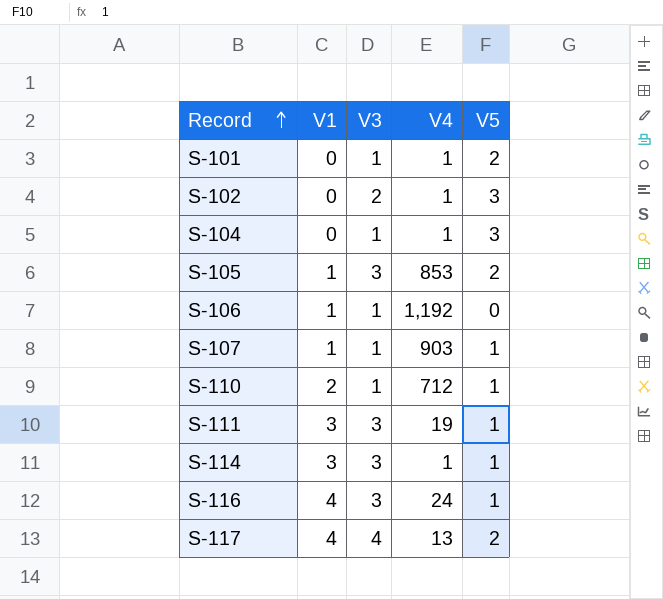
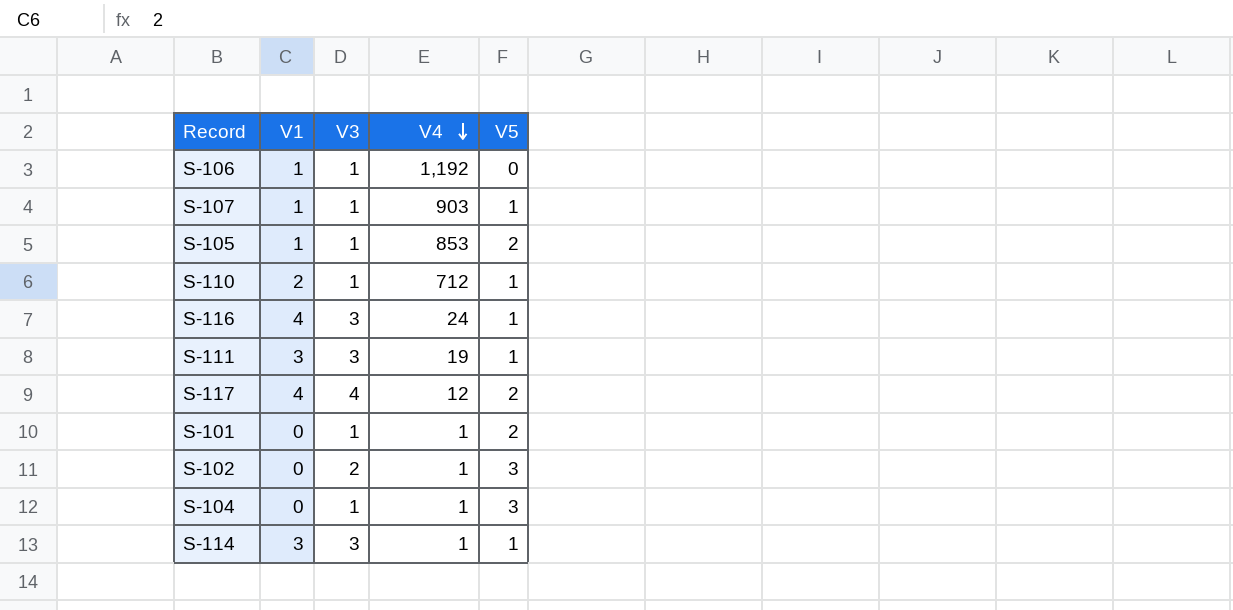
row order: Record ascending -> V4 descending
S-105 | V3: 3 -> 1
S-117 | V4: 13 -> 12

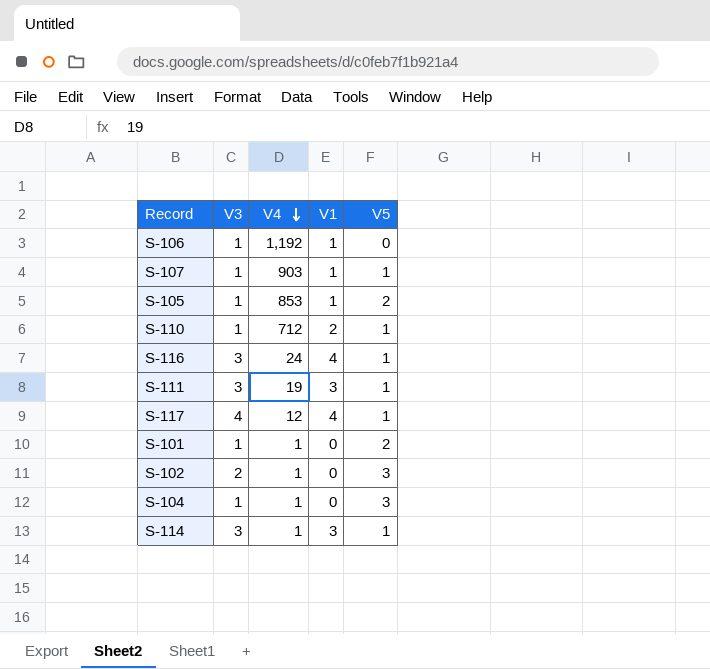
column V1 | position: 2 -> 4
S-117 | V5: 2 -> 1

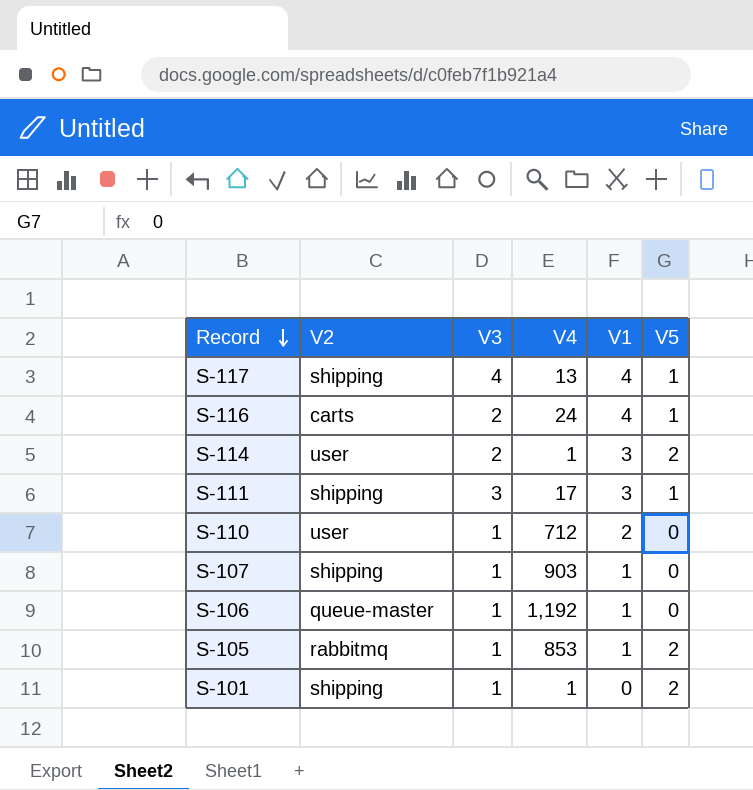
row order: V4 descending -> Record descending
column V2 | position: none -> 2
row S-102: 2 | 1 | 0 | 3 -> none
row S-104: 1 | 1 | 0 | 3 -> none
S-117 | V4: 12 -> 13
S-116 | V3: 3 -> 2
S-114 | V3: 3 -> 2
S-114 | V5: 1 -> 2
S-111 | V4: 19 -> 17
S-110 | V5: 1 -> 0
S-107 | V5: 1 -> 0

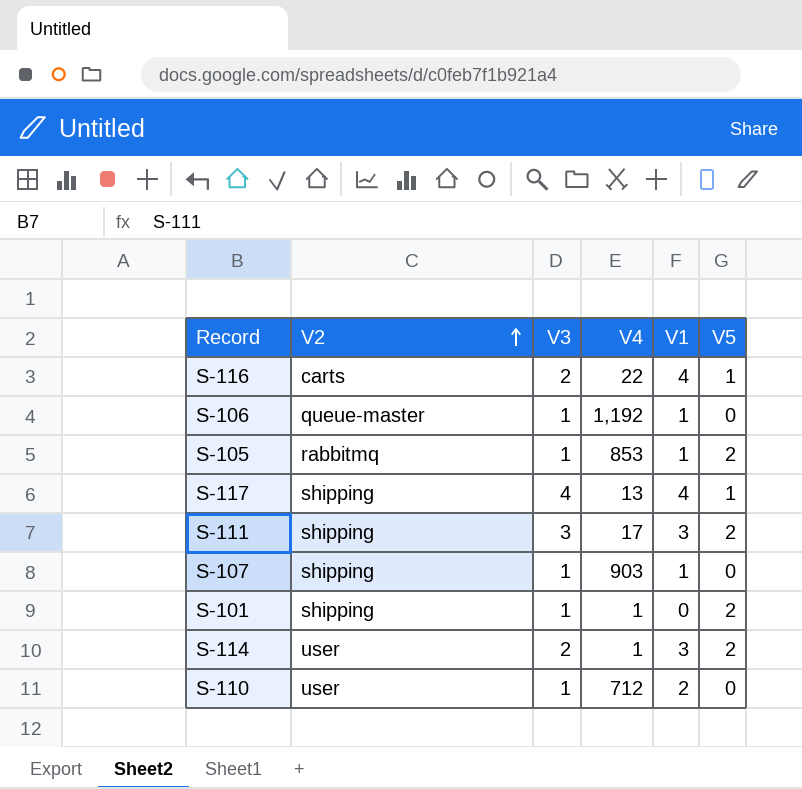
row order: Record descending -> V2 ascending
S-116 | V4: 24 -> 22
S-111 | V5: 1 -> 2

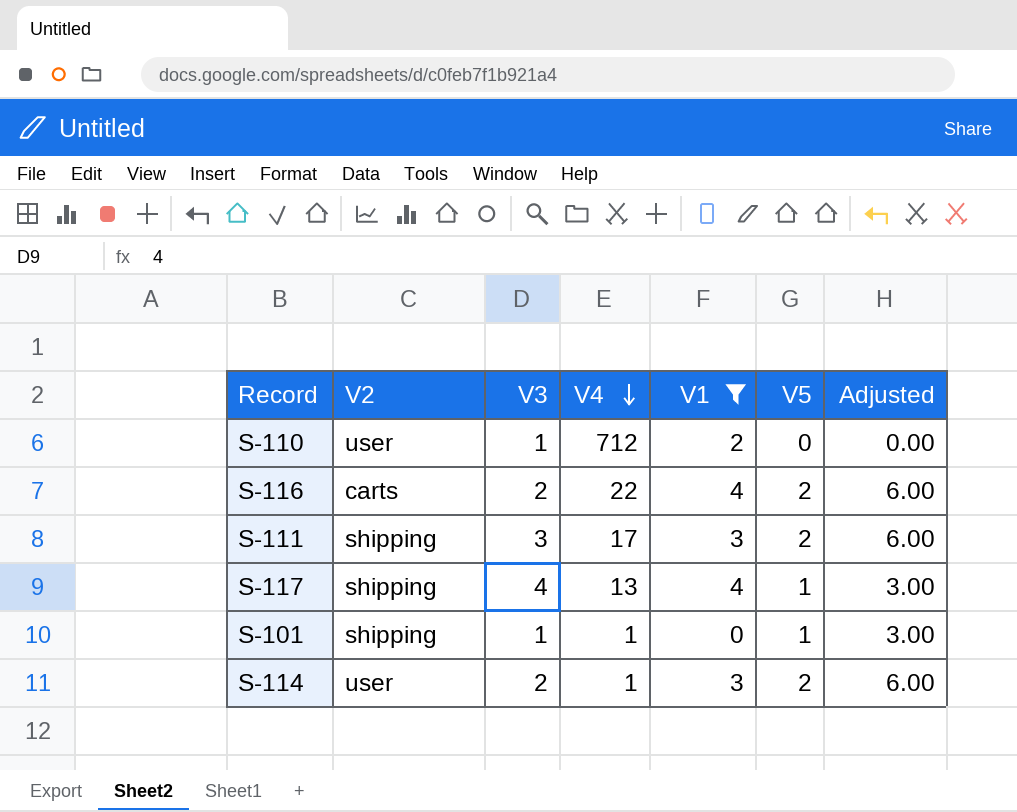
filter: none -> V1 != 1
row order: V2 ascending -> V4 descending
column Adjusted | formula: none -> [V5] * 3
S-116 | V5: 1 -> 2
S-101 | V5: 2 -> 1

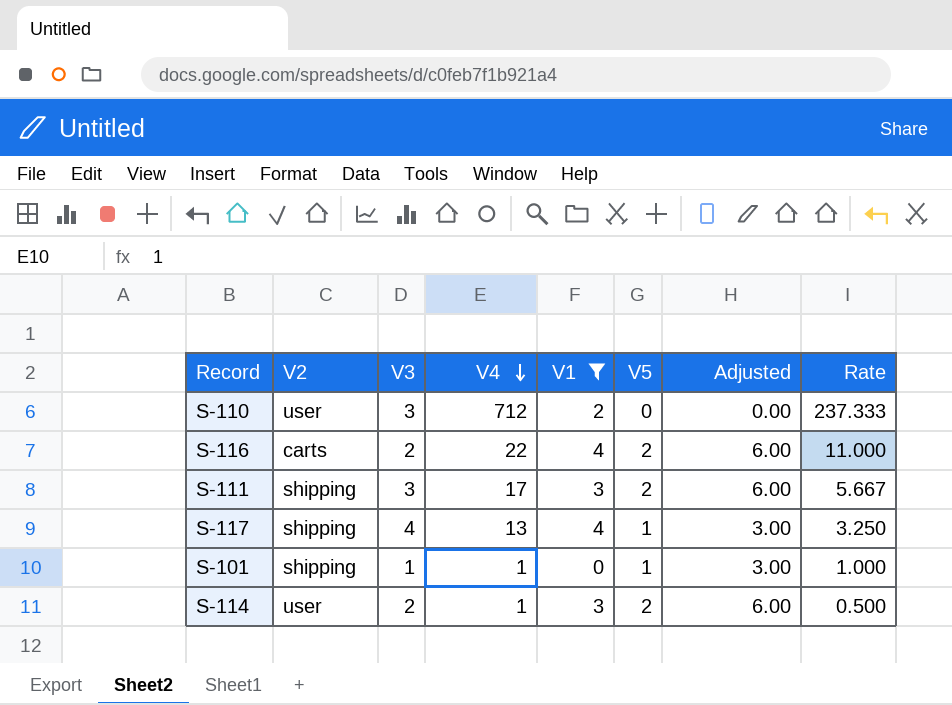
column Rate | formula: none -> [V4] / [V3]
S-110 | V3: 1 -> 3

